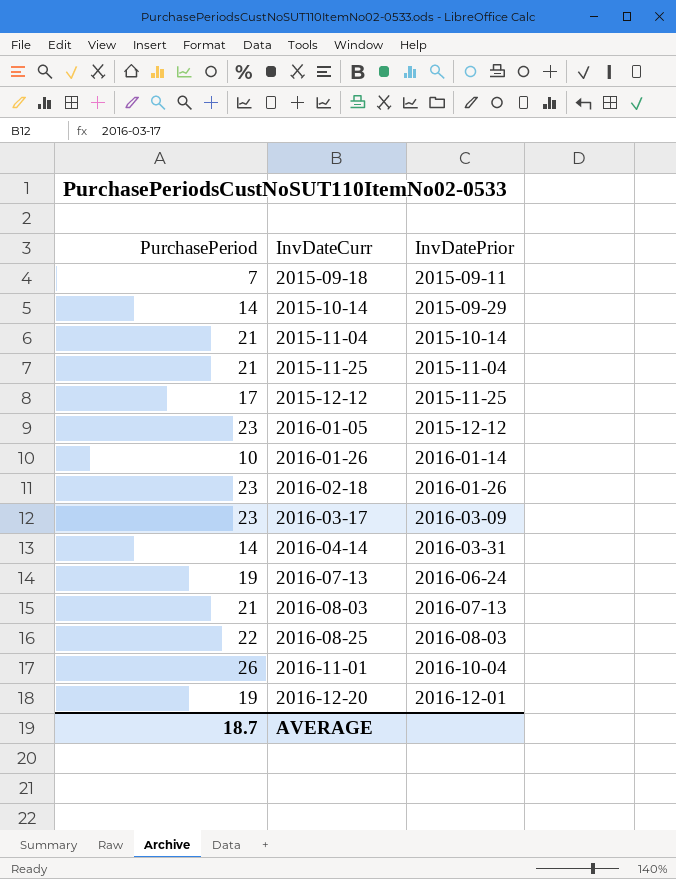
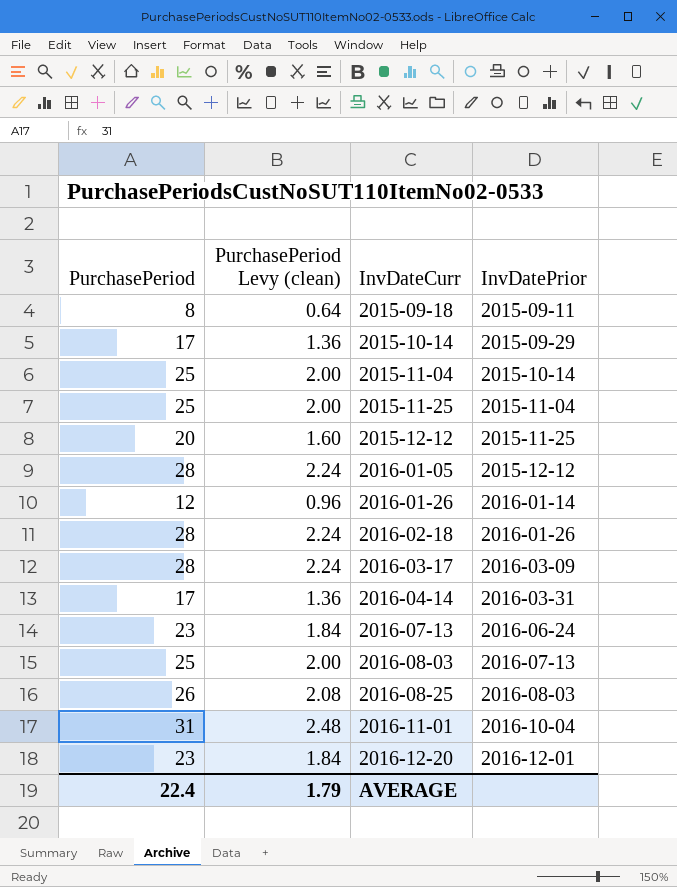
column PurchasePeriod Levy (clean) | formula: none -> [PurchasePeriod] * 0.08
2015-09-18 | PurchasePeriod: 7 -> 8
2015-10-14 | PurchasePeriod: 14 -> 17
2015-11-04 | PurchasePeriod: 21 -> 25
2015-11-25 | PurchasePeriod: 21 -> 25
2015-12-12 | PurchasePeriod: 17 -> 20
2016-01-05 | PurchasePeriod: 23 -> 28
2016-01-26 | PurchasePeriod: 10 -> 12
2016-02-18 | PurchasePeriod: 23 -> 28
2016-03-17 | PurchasePeriod: 23 -> 28
2016-04-14 | PurchasePeriod: 14 -> 17
2016-07-13 | PurchasePeriod: 19 -> 23
2016-08-03 | PurchasePeriod: 21 -> 25
2016-08-25 | PurchasePeriod: 22 -> 26
2016-11-01 | PurchasePeriod: 26 -> 31
2016-12-20 | PurchasePeriod: 19 -> 23
AVERAGE | PurchasePeriod: 18.7 -> 22.4

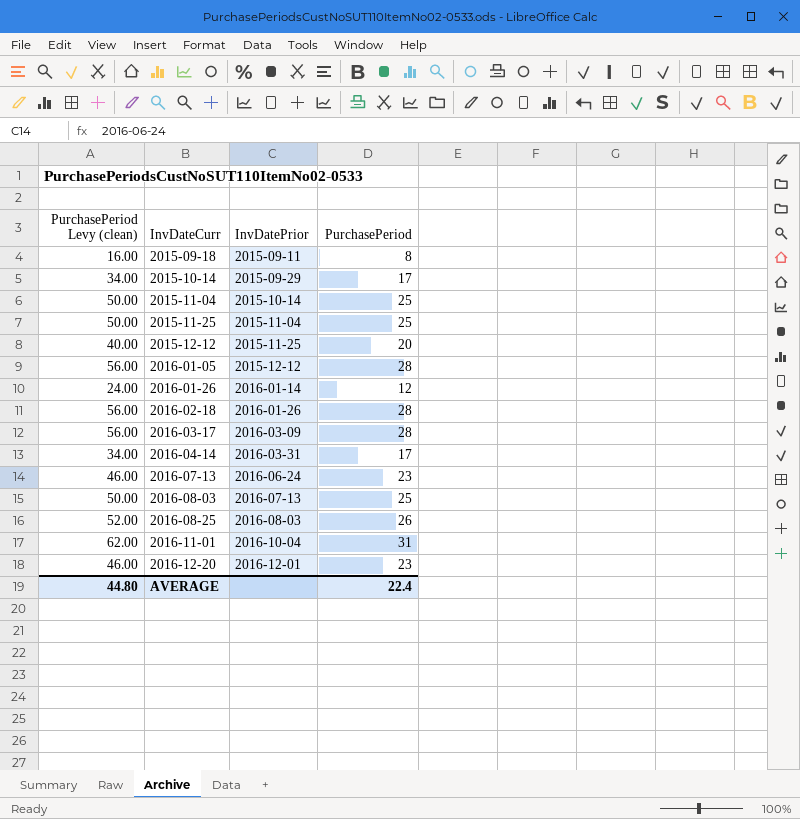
column PurchasePeriod Levy (clean) | formula: [PurchasePeriod] * 0.08 -> [PurchasePeriod] * 2
column PurchasePeriod | position: 1 -> 4
AVERAGE | PurchasePeriod Levy (clean): 1.79 -> 44.80

